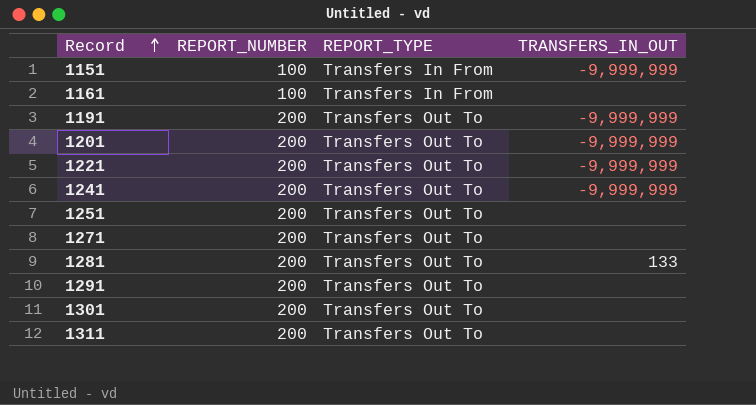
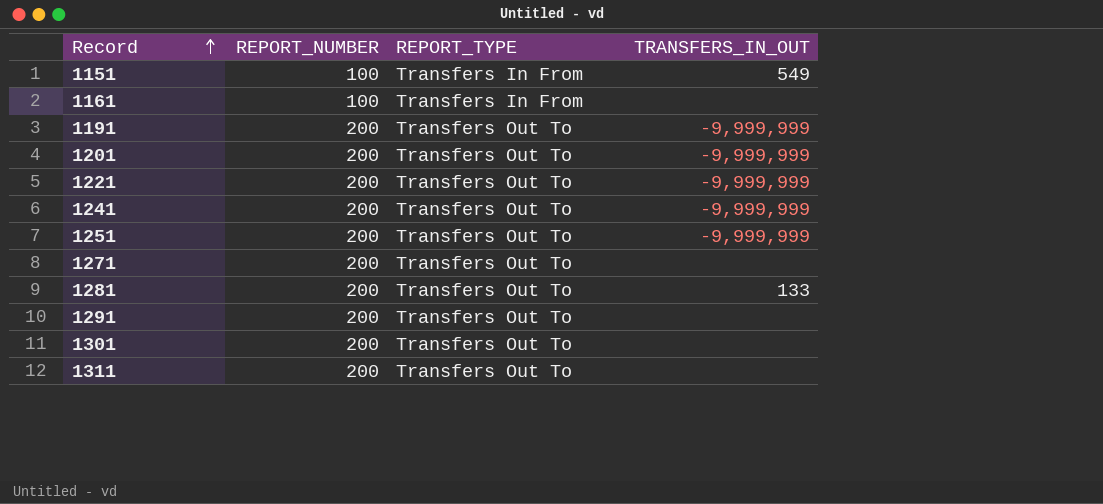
1151 | TRANSFERS_IN_OUT: -9,999,999 -> 549
1251 | TRANSFERS_IN_OUT: none -> -9,999,999

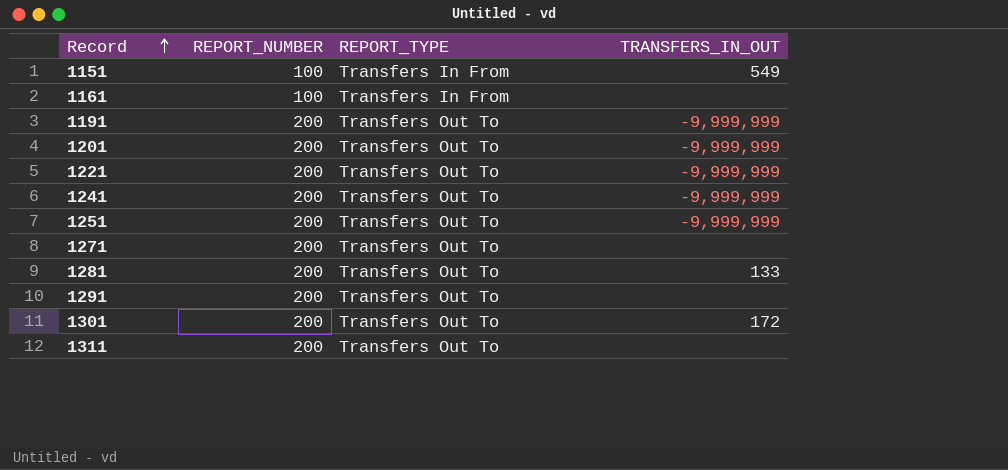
1301 | TRANSFERS_IN_OUT: none -> 172

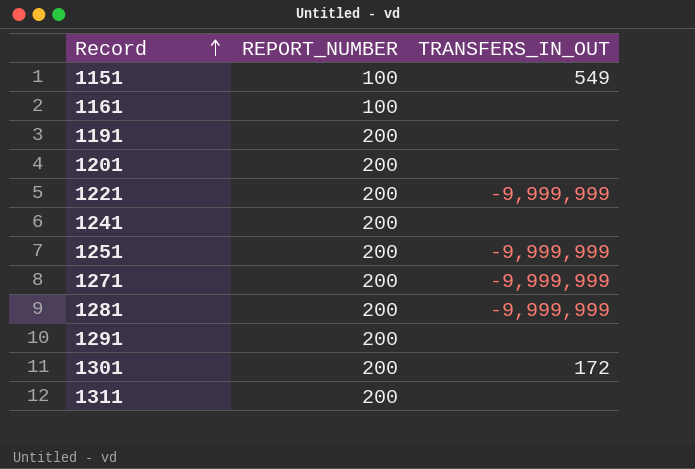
column REPORT_TYPE | position: 3 -> none
1191 | TRANSFERS_IN_OUT: -9,999,999 -> none
1201 | TRANSFERS_IN_OUT: -9,999,999 -> none
1241 | TRANSFERS_IN_OUT: -9,999,999 -> none
1271 | TRANSFERS_IN_OUT: none -> -9,999,999
1281 | TRANSFERS_IN_OUT: 133 -> -9,999,999

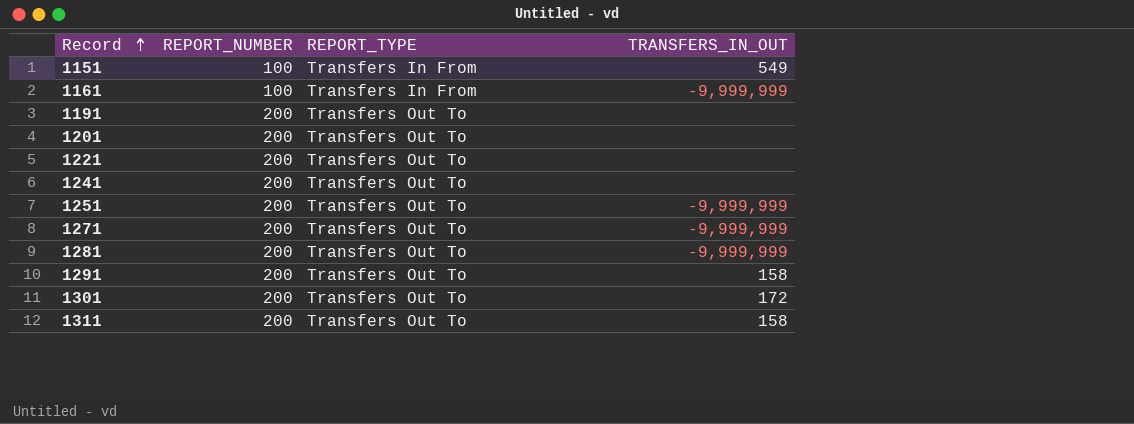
column REPORT_TYPE | position: none -> 3
1161 | TRANSFERS_IN_OUT: none -> -9,999,999
1221 | TRANSFERS_IN_OUT: -9,999,999 -> none
1291 | TRANSFERS_IN_OUT: none -> 158
1311 | TRANSFERS_IN_OUT: none -> 158

